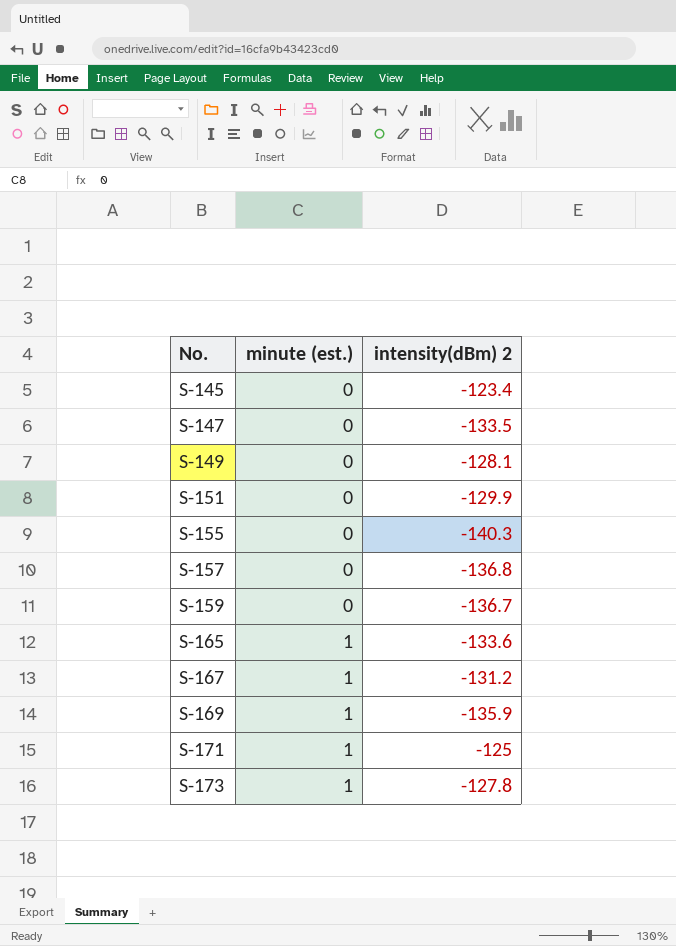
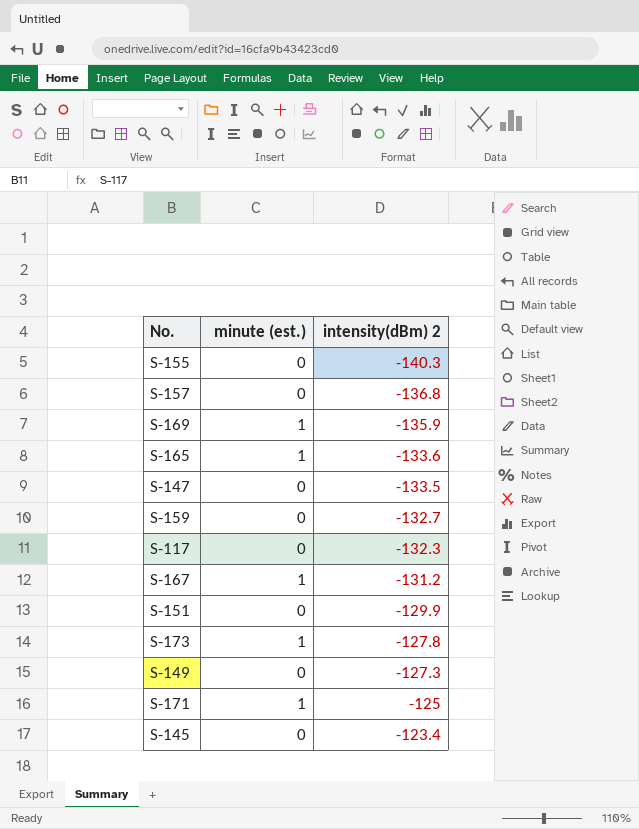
row order: No. ascending -> intensity(dBm) 2 ascending
S-159 | intensity(dBm) 2: -136.7 -> -132.7
row S-117: none -> 0 | -132.3
S-149 | intensity(dBm) 2: -128.1 -> -127.3

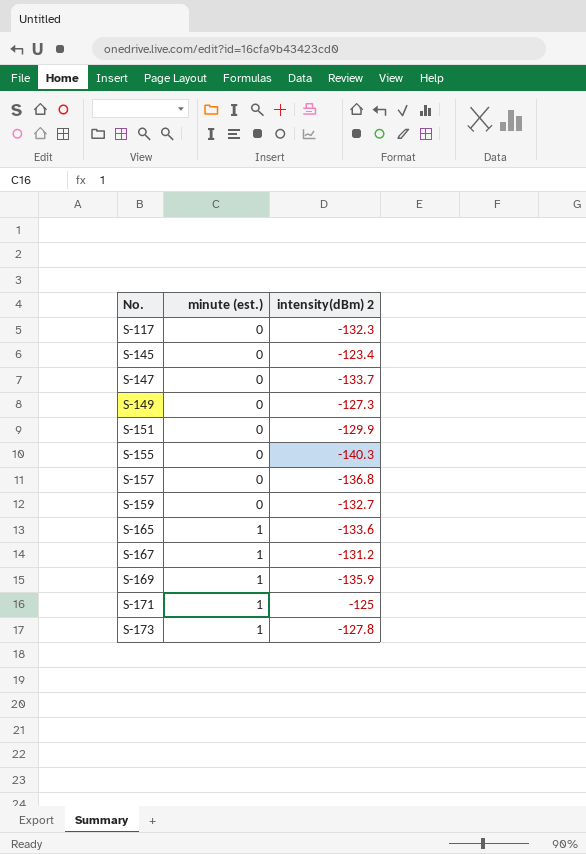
row order: intensity(dBm) 2 ascending -> No. ascending
S-147 | intensity(dBm) 2: -133.5 -> -133.7

